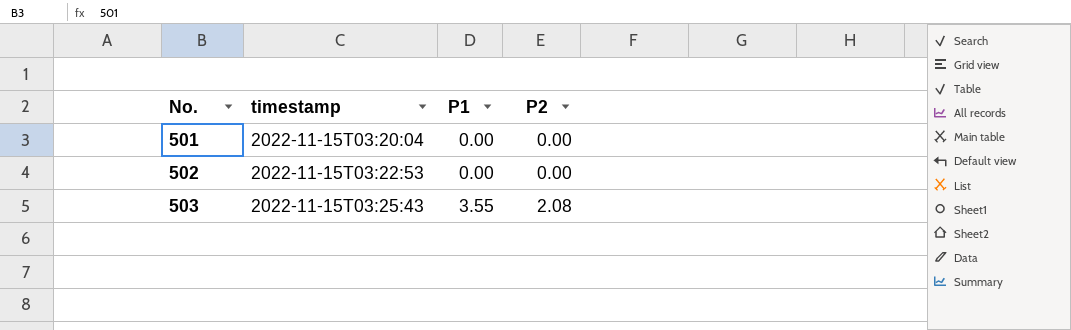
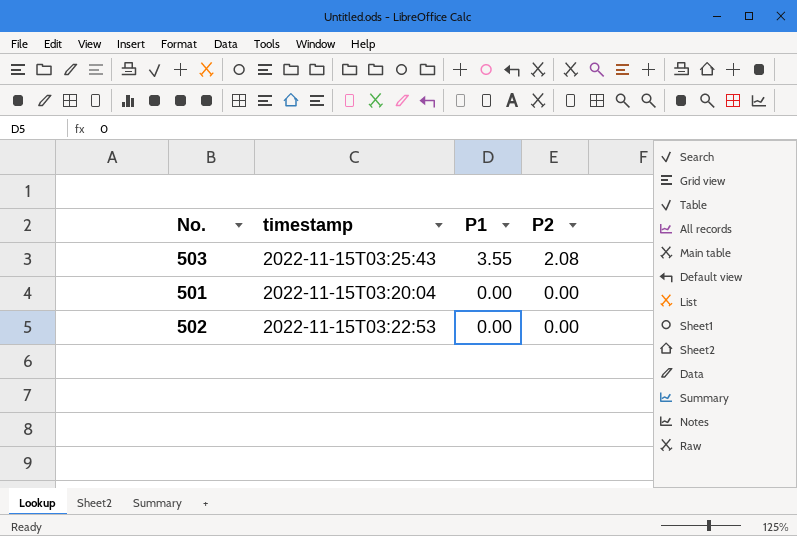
row order: No. ascending -> P1 descending

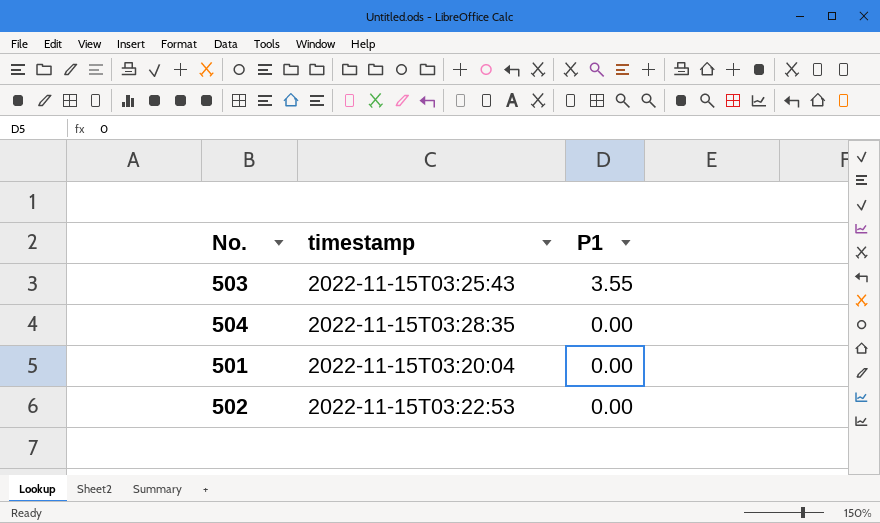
column P2 | position: 4 -> none
row 504: none -> 2022-11-15T03:28:35 | 0.00

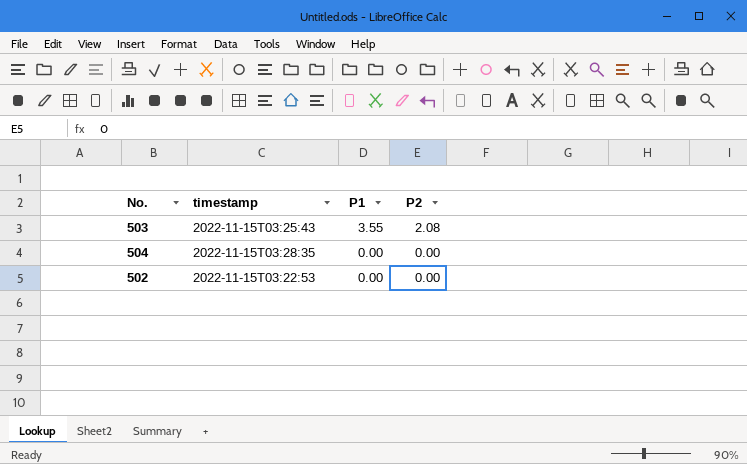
column P2 | position: none -> 4
row 501: 2022-11-15T03:20:04 | 0.00 -> none

